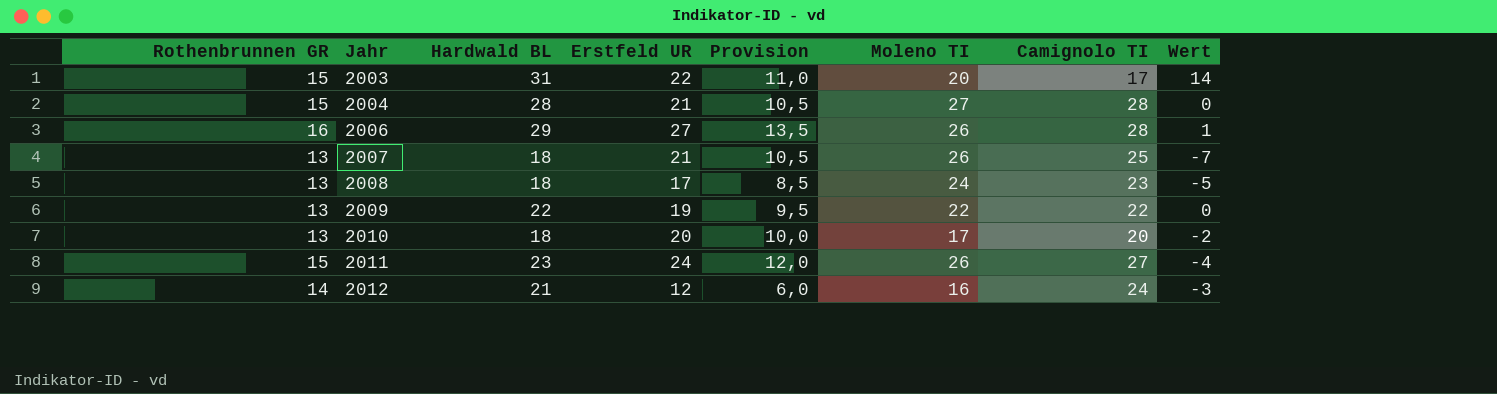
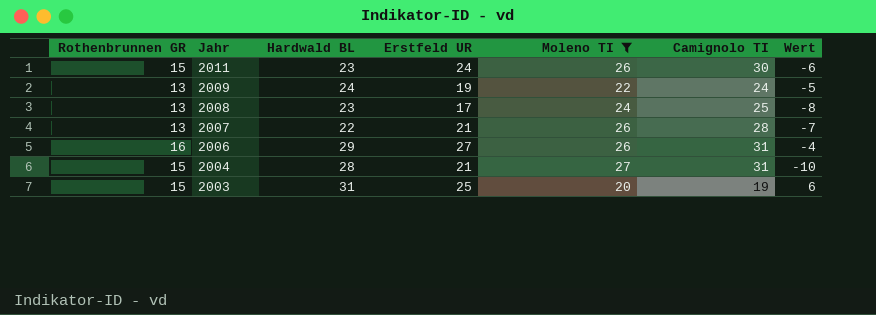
filter: none -> Moleno TI >= 20
row order: Jahr ascending -> Jahr descending
column Provision | formula: [Erstfeld UR] * 0,5 -> none
column Wert | formula: [Hardwald BL] - [Camignolo TI] -> [Erstfeld UR] - [Camignolo TI]
2011 | Camignolo TI: 27 -> 30
2009 | Hardwald BL: 22 -> 24
2009 | Camignolo TI: 22 -> 24
2008 | Hardwald BL: 18 -> 23
2008 | Camignolo TI: 23 -> 25
2007 | Hardwald BL: 18 -> 22
2007 | Camignolo TI: 25 -> 28
2006 | Camignolo TI: 28 -> 31
2004 | Camignolo TI: 28 -> 31
2003 | Erstfeld UR: 22 -> 25
2003 | Camignolo TI: 17 -> 19

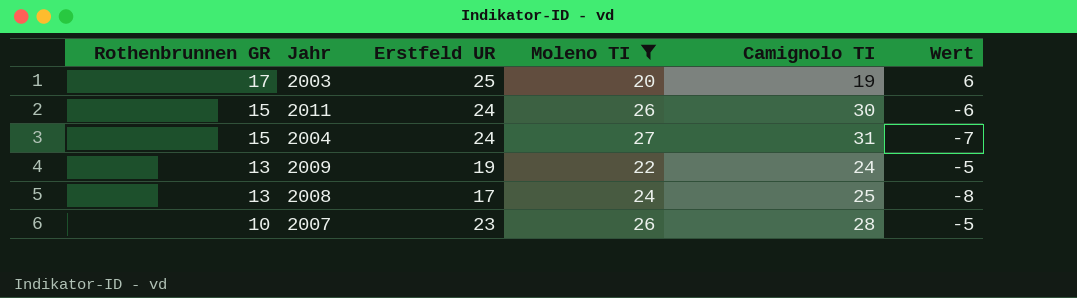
row order: Jahr descending -> Rothenbrunnen GR descending
column Hardwald BL | position: 3 -> none
row 2006: 16 | 29 | 27 | 26 | 31 | -4 -> none
2003 | Rothenbrunnen GR: 15 -> 17
2004 | Erstfeld UR: 21 -> 24
2004 | Wert: -10 -> -7
2007 | Rothenbrunnen GR: 13 -> 10
2007 | Erstfeld UR: 21 -> 23
2007 | Wert: -7 -> -5

